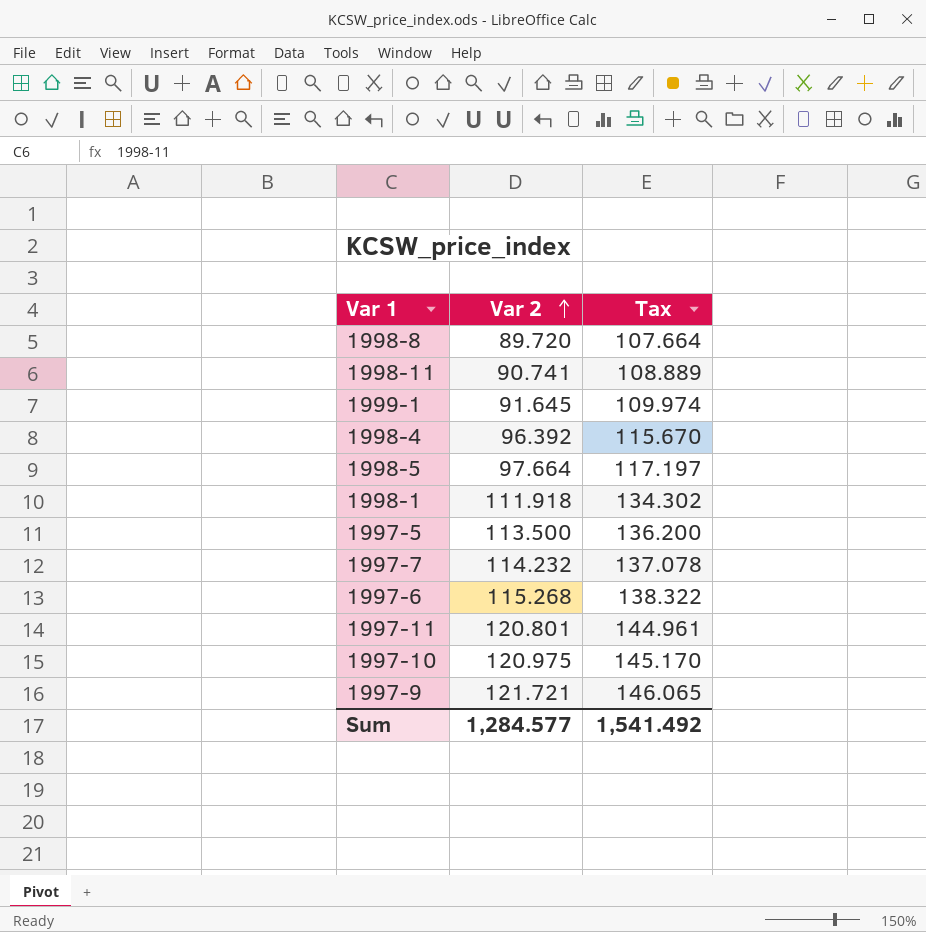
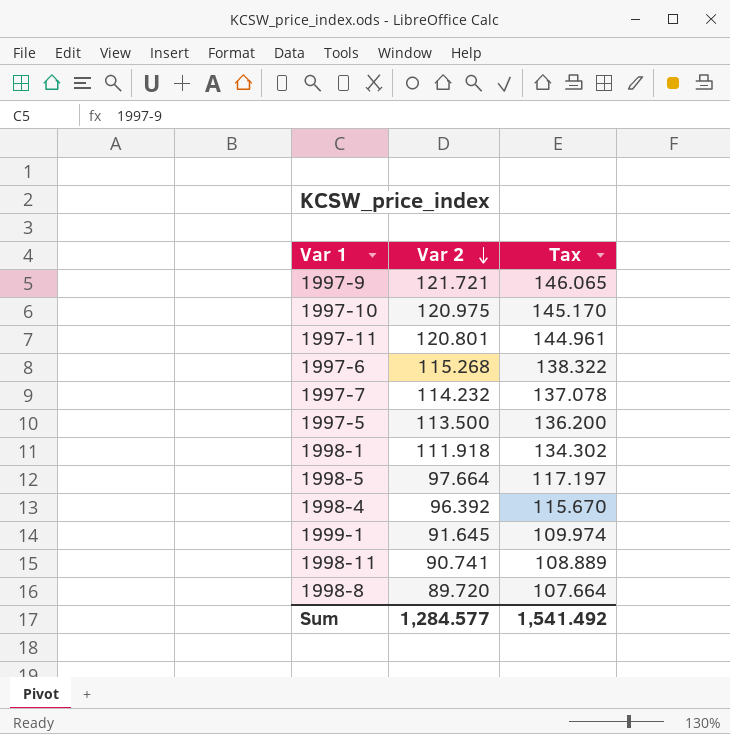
row order: Var 2 ascending -> Var 2 descending

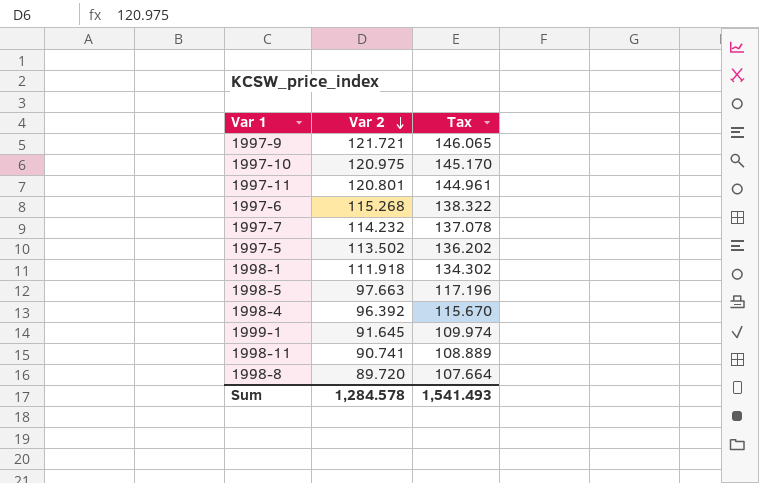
1997-5 | Var 2: 113.500 -> 113.502
1997-5 | Tax: 136.200 -> 136.202
1998-5 | Var 2: 97.664 -> 97.663
1998-5 | Tax: 117.197 -> 117.196
Sum | Var 2: 1,284.577 -> 1,284.578
Sum | Tax: 1,541.492 -> 1,541.493

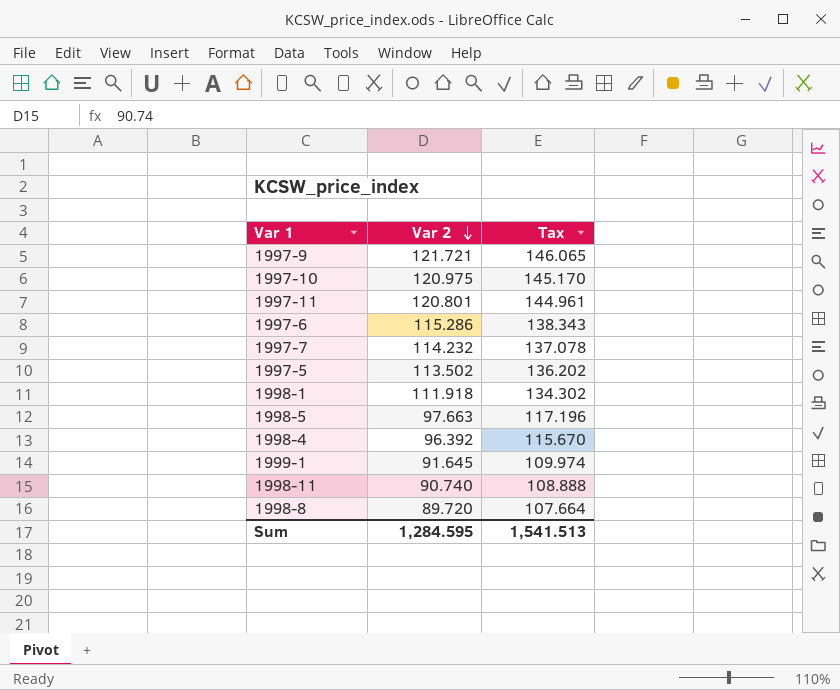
1997-6 | Var 2: 115.268 -> 115.286
1997-6 | Tax: 138.322 -> 138.343
1998-11 | Var 2: 90.741 -> 90.740
1998-11 | Tax: 108.889 -> 108.888
Sum | Var 2: 1,284.578 -> 1,284.595
Sum | Tax: 1,541.493 -> 1,541.513

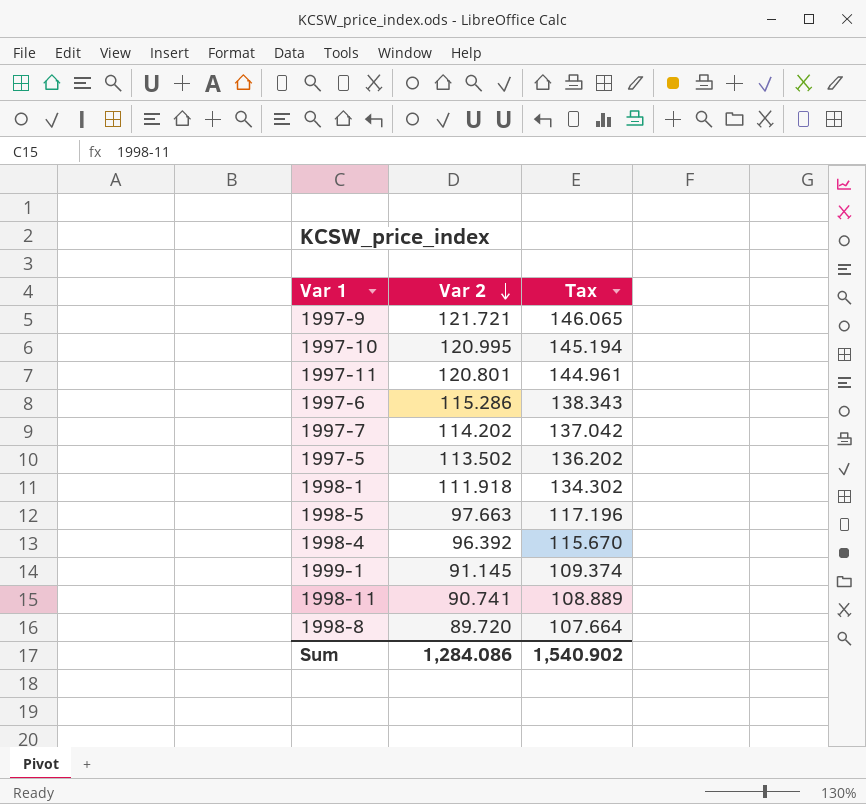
1997-10 | Var 2: 120.975 -> 120.995
1997-10 | Tax: 145.170 -> 145.194
1997-7 | Var 2: 114.232 -> 114.202
1997-7 | Tax: 137.078 -> 137.042
1999-1 | Var 2: 91.645 -> 91.145
1999-1 | Tax: 109.974 -> 109.374
1998-11 | Var 2: 90.740 -> 90.741
1998-11 | Tax: 108.888 -> 108.889
Sum | Var 2: 1,284.595 -> 1,284.086
Sum | Tax: 1,541.513 -> 1,540.902

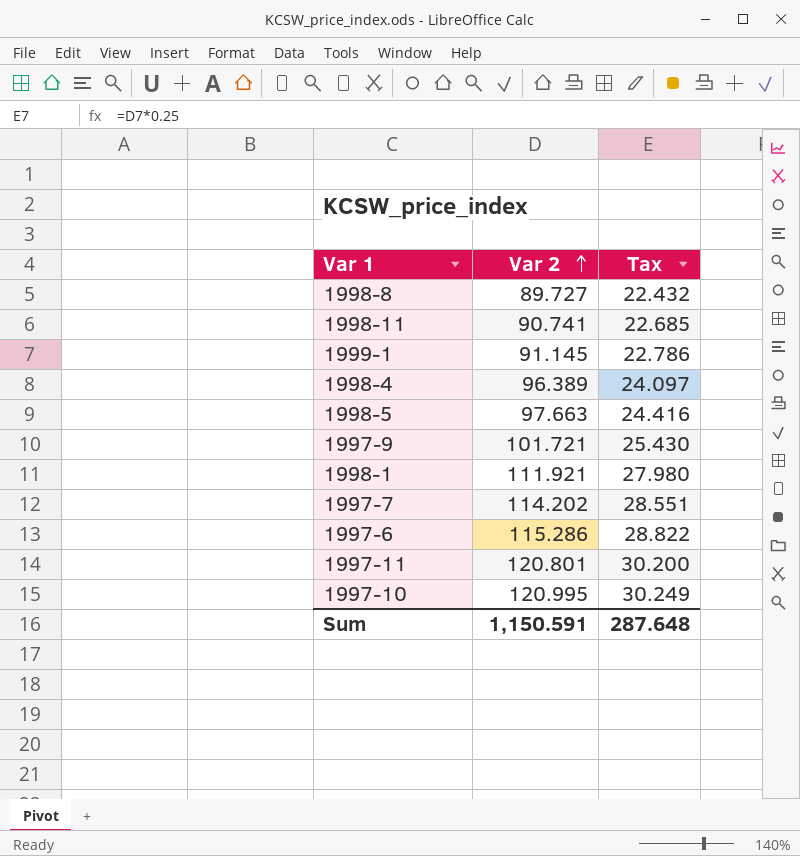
row order: Var 2 descending -> Var 2 ascending
column Tax | formula: [Var 2] * 1.2 -> [Var 2] * 0.25
row 1997-5: 113.502 | 136.202 -> none
1998-8 | Var 2: 89.720 -> 89.727
1998-4 | Var 2: 96.392 -> 96.389
1997-9 | Var 2: 121.721 -> 101.721
1998-1 | Var 2: 111.918 -> 111.921
Sum | Var 2: 1,284.086 -> 1,150.591
Sum | Tax: 1,540.902 -> 287.648

